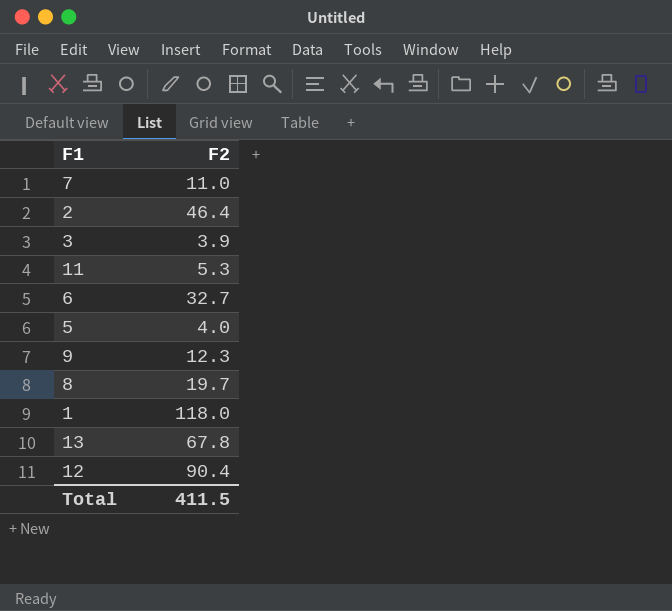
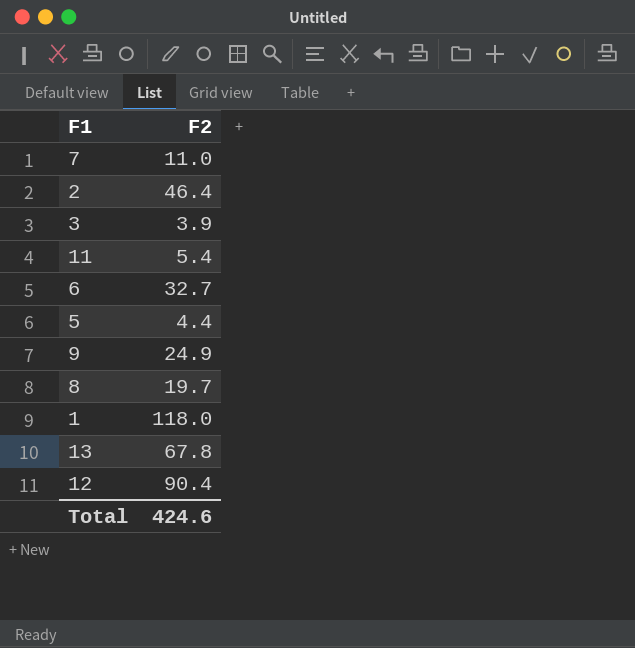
11 | F2: 5.3 -> 5.4
5 | F2: 4.0 -> 4.4
9 | F2: 12.3 -> 24.9
Total | F2: 411.5 -> 424.6

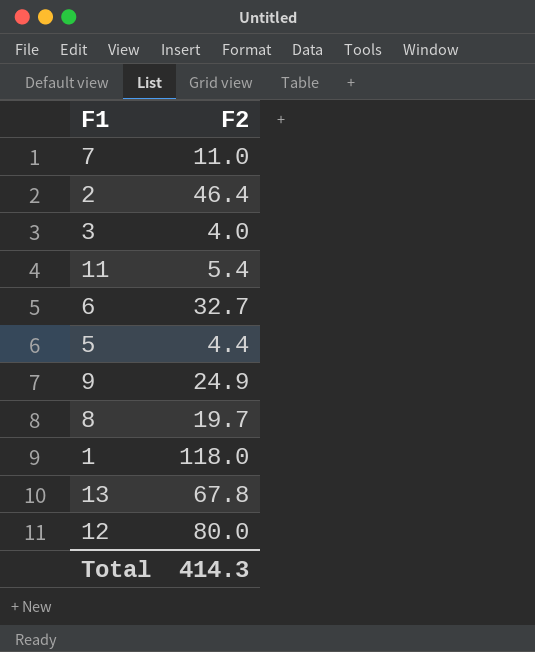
3 | F2: 3.9 -> 4.0
12 | F2: 90.4 -> 80.0
Total | F2: 424.6 -> 414.3

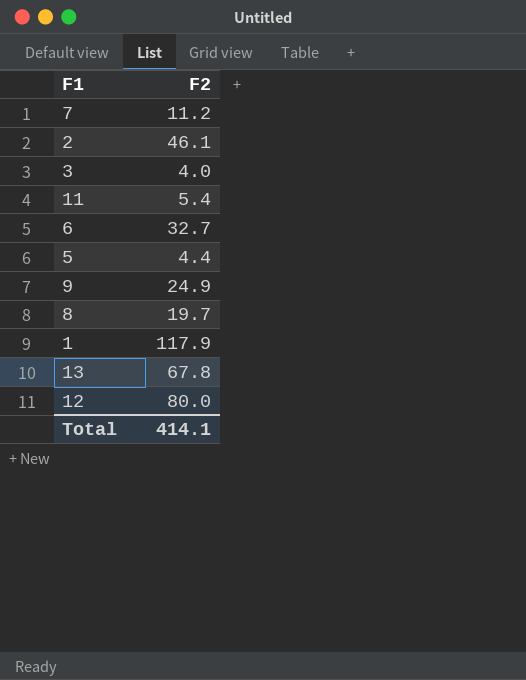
7 | F2: 11.0 -> 11.2
2 | F2: 46.4 -> 46.1
1 | F2: 118.0 -> 117.9
Total | F2: 414.3 -> 414.1

